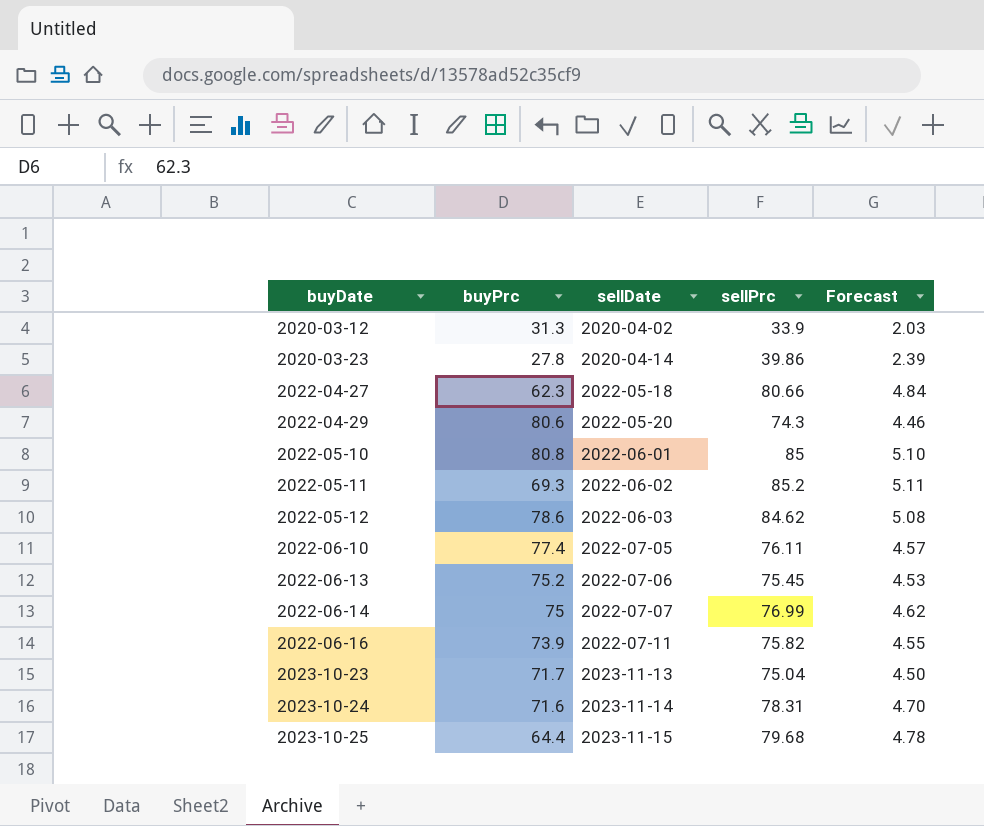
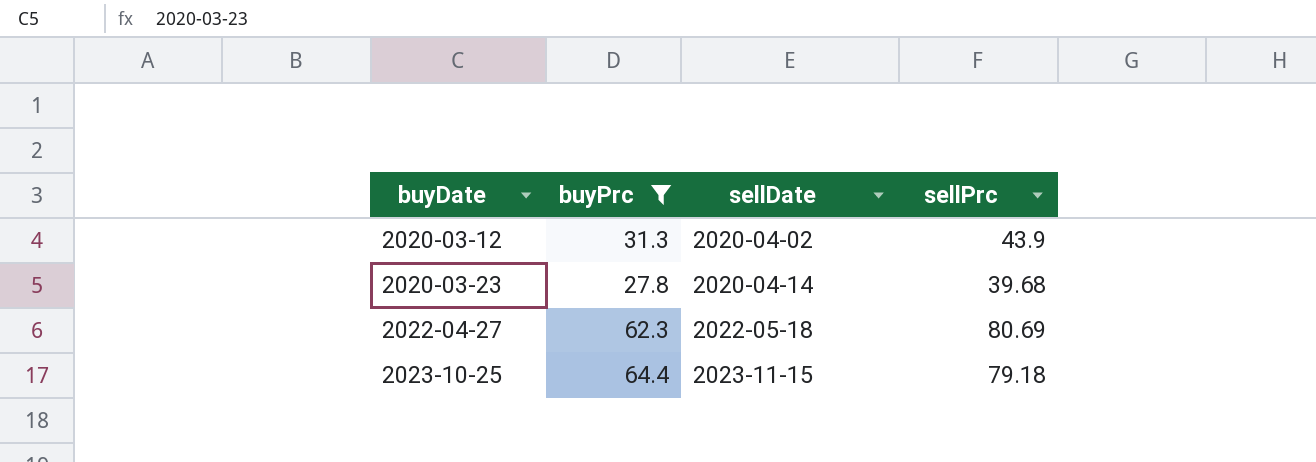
filter: none -> buyPrc <= 64.4
column Forecast | formula: [sellPrc] * 0.06 -> none
2020-03-12 | sellPrc: 33.9 -> 43.9
2020-03-23 | sellPrc: 39.86 -> 39.68
2022-04-27 | sellPrc: 80.66 -> 80.69
2023-10-25 | sellPrc: 79.68 -> 79.18

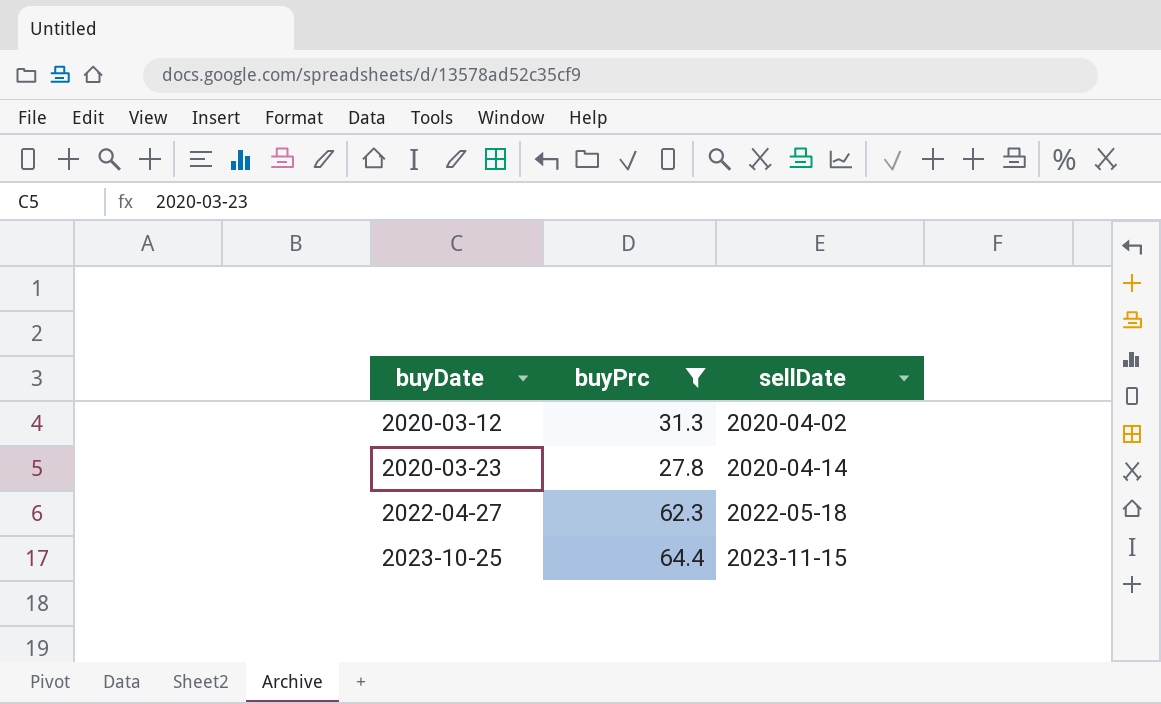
column sellPrc | position: 4 -> none

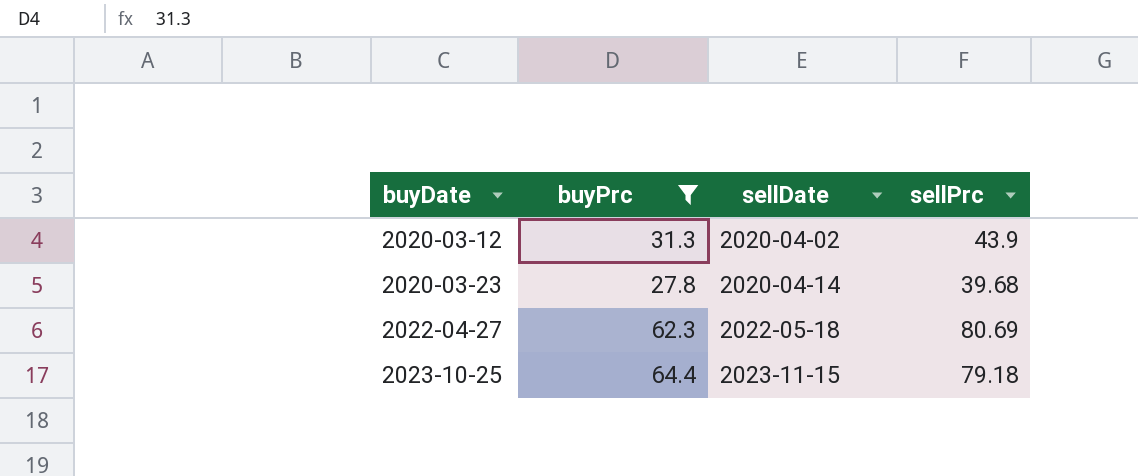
column sellPrc | position: none -> 4

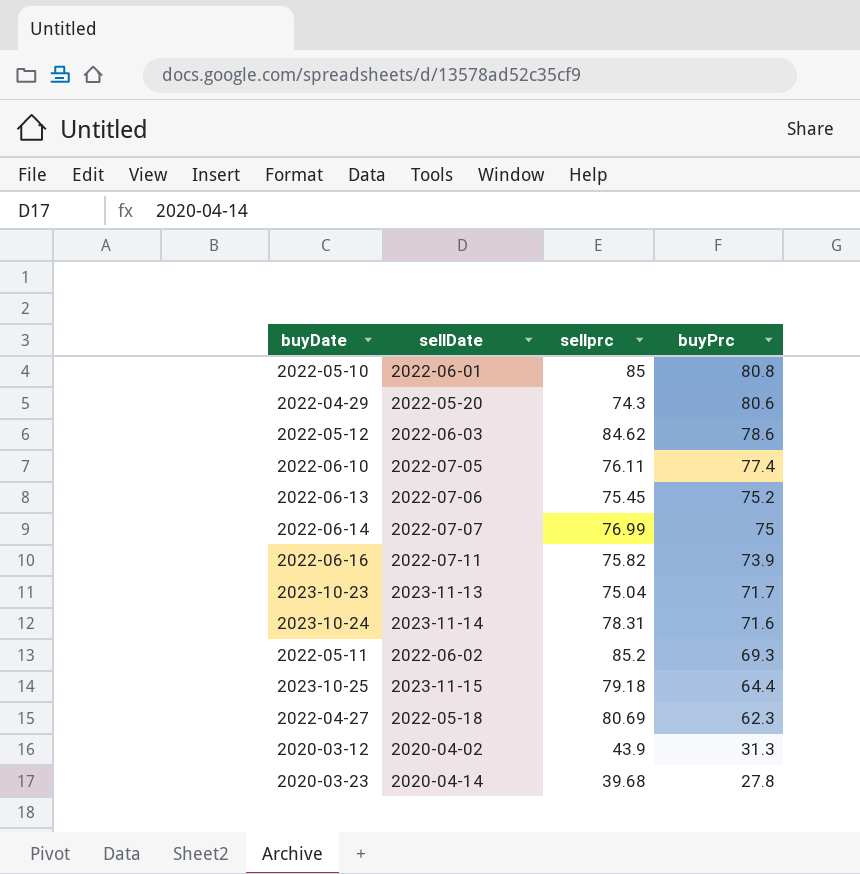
filter: buyPrc <= 64.4 -> none
row order: buyDate ascending -> buyPrc descending
column name: sellPrc -> sellprc
column buyPrc | position: 2 -> 4

